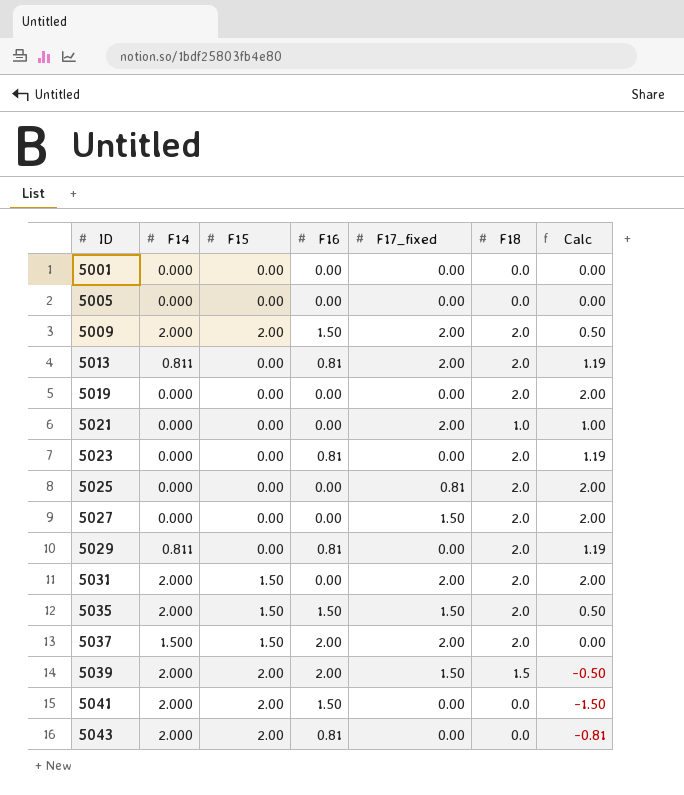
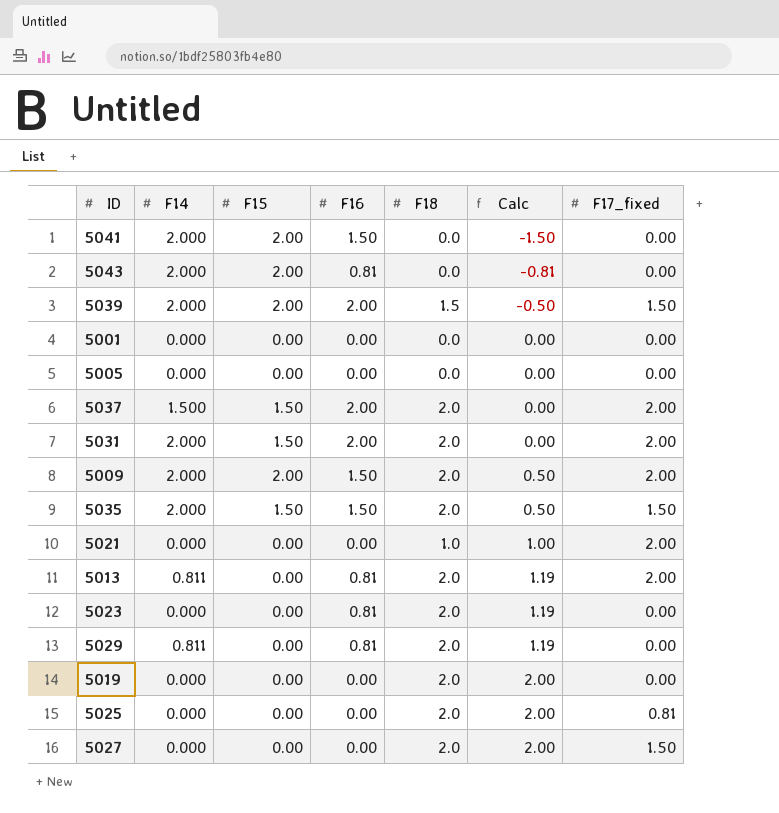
row order: ID ascending -> Calc ascending
column F17_fixed | position: 5 -> 7
5031 | F16: 0.00 -> 2.00
5031 | Calc: 2.00 -> 0.00

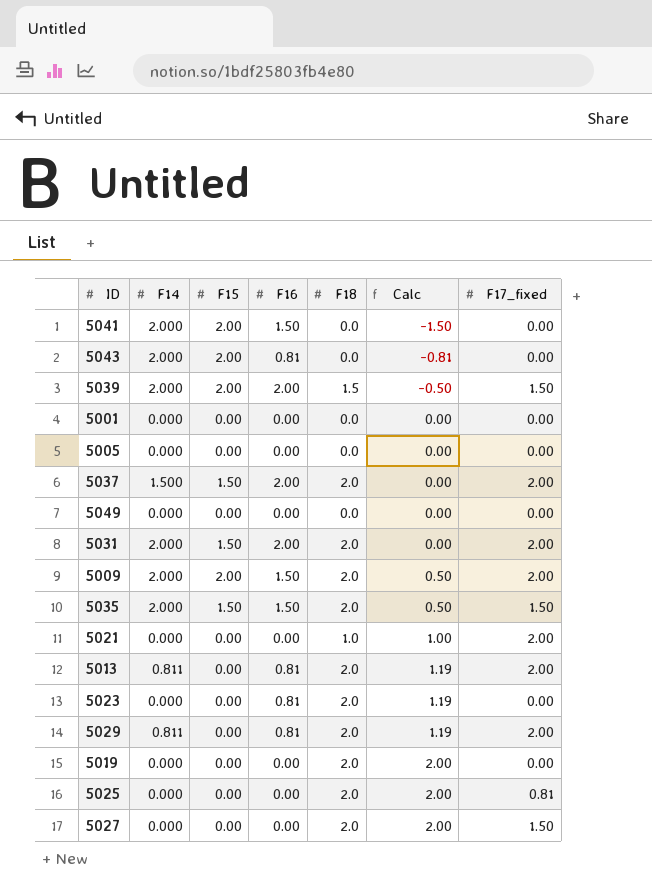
row 5049: none -> 0.000 | 0.00 | 0.00 | 0.0 | 0.00 | 0.00
5029 | F17_fixed: 0.00 -> 2.00

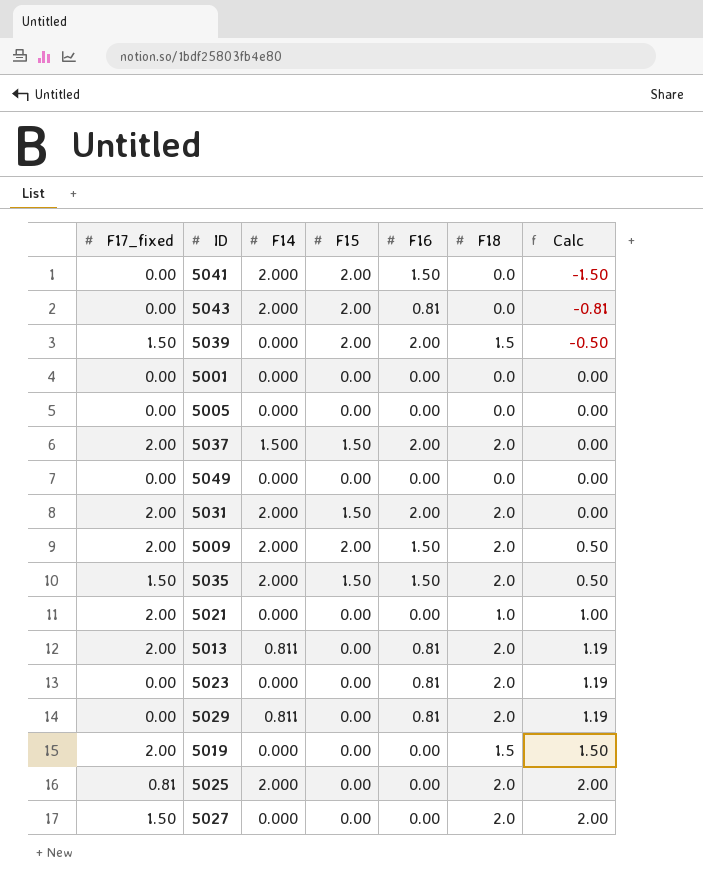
column F17_fixed | position: 7 -> 1
5039 | F14: 2.000 -> 0.000
5029 | F17_fixed: 2.00 -> 0.00
5019 | F17_fixed: 0.00 -> 2.00
5019 | F18: 2.0 -> 1.5
5019 | Calc: 2.00 -> 1.50
5025 | F14: 0.000 -> 2.000

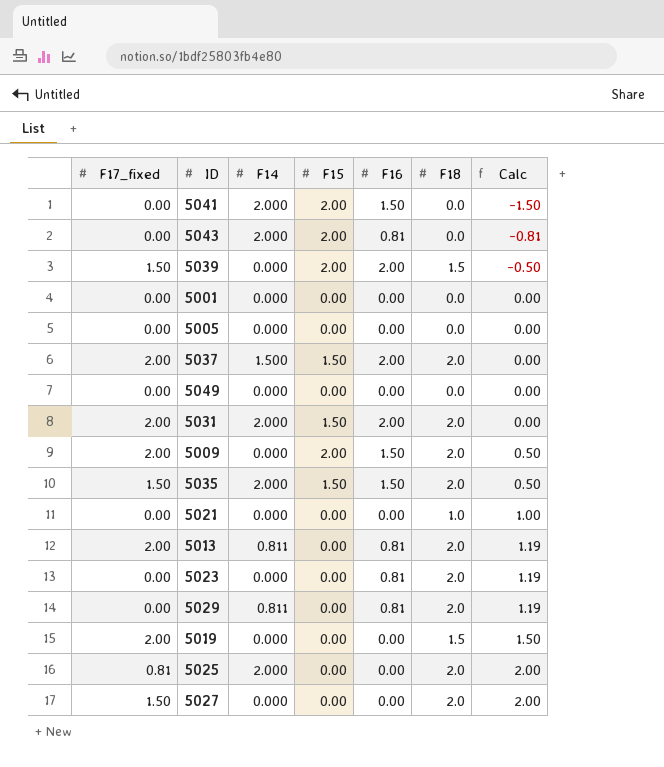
5009 | F14: 2.000 -> 0.000
5021 | F17_fixed: 2.00 -> 0.00

